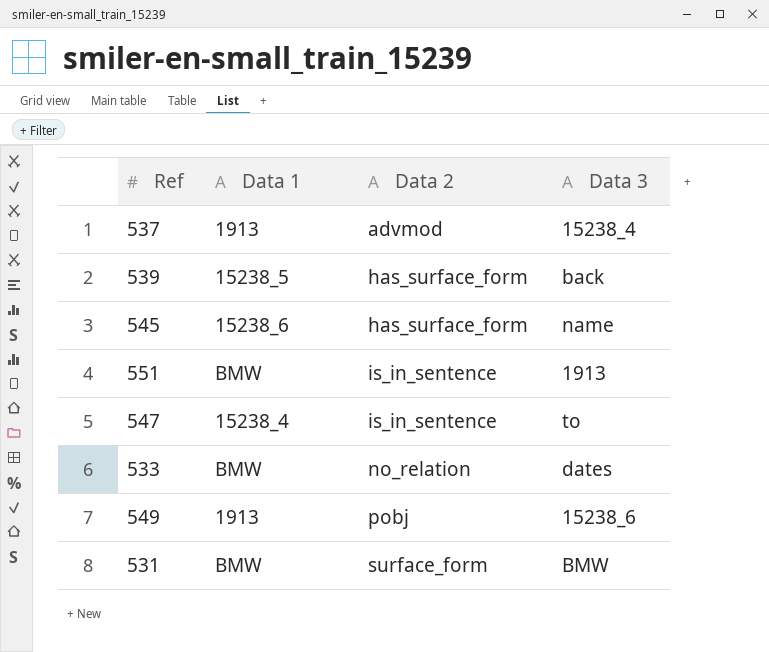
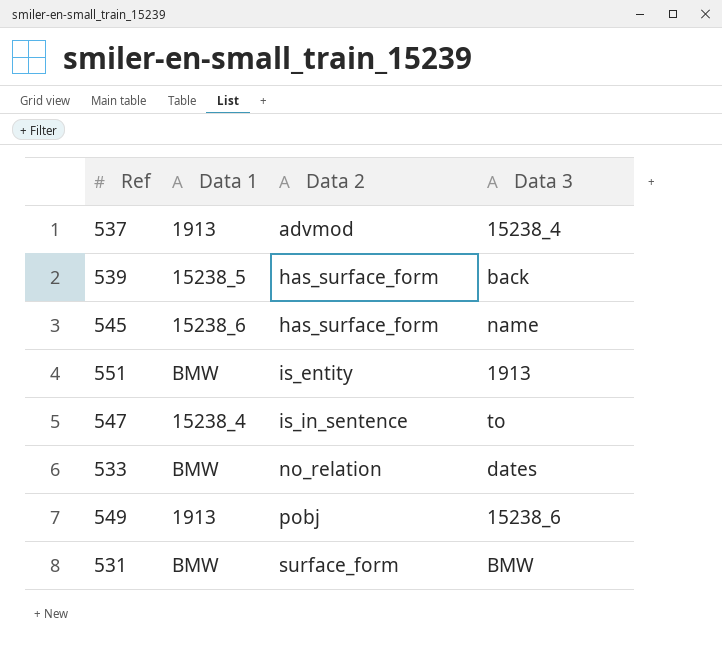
551 | Data 2: is_in_sentence -> is_entity

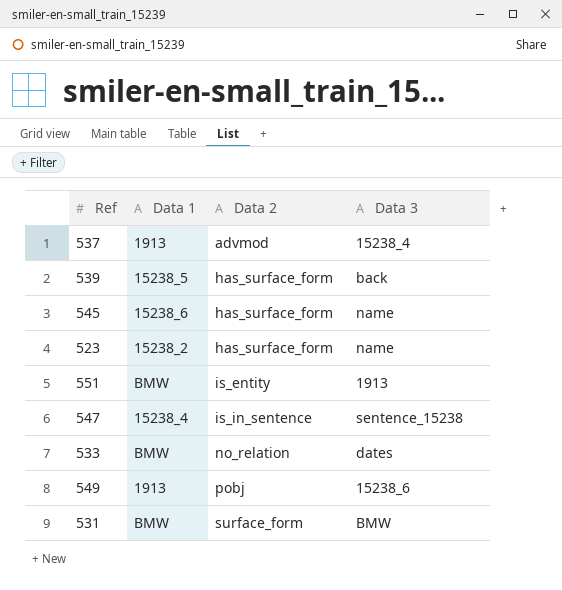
row 523: none -> 15238_2 | has_surface_form | name
547 | Data 3: to -> sentence_15238

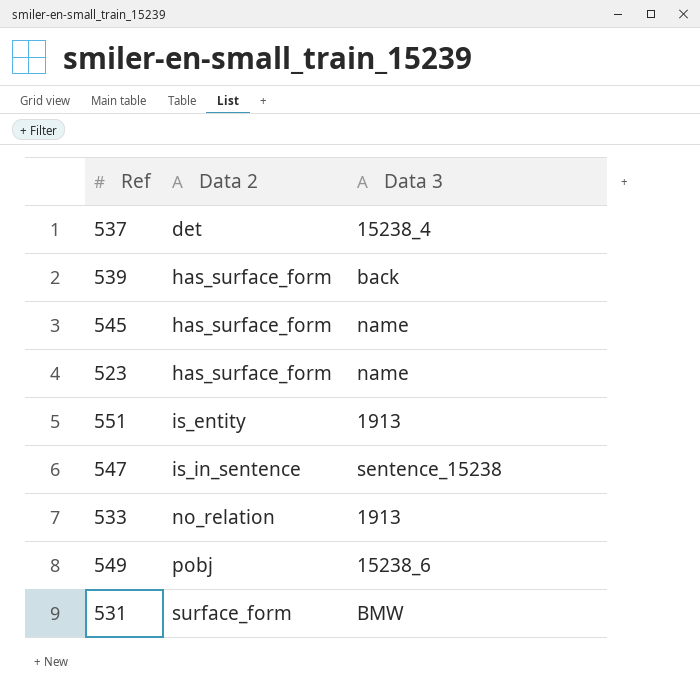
column Data 1 | position: 2 -> none
537 | Data 2: advmod -> det
533 | Data 3: dates -> 1913

